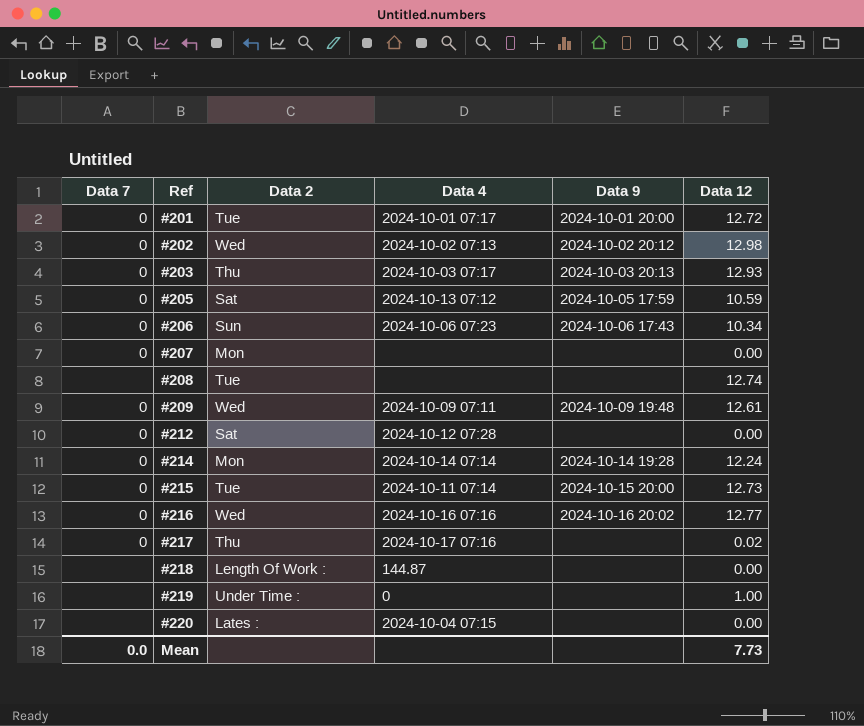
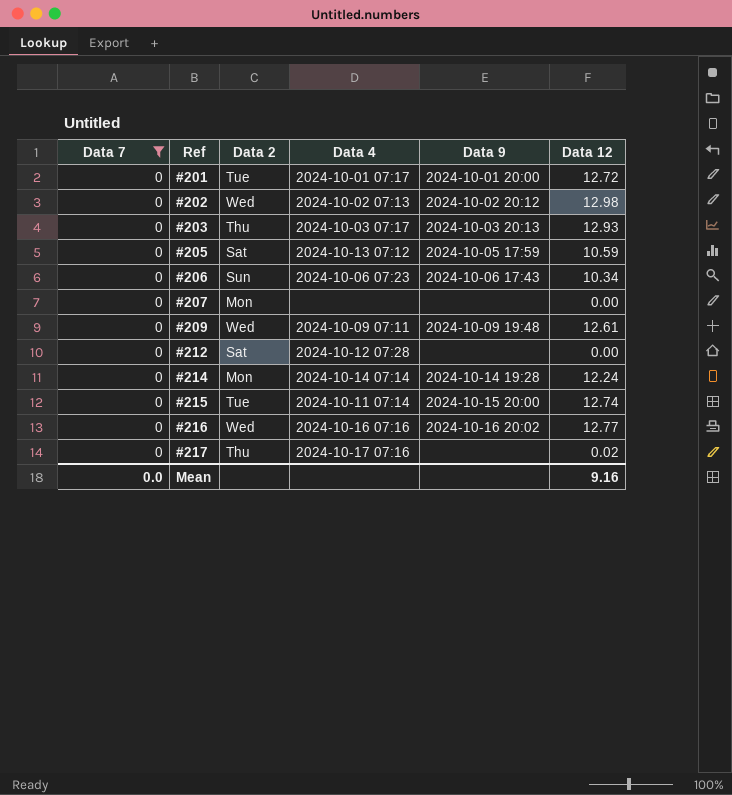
filter: none -> Data 7 = 0
#215 | Data 12: 12.73 -> 12.74
Mean | Data 12: 7.73 -> 9.16

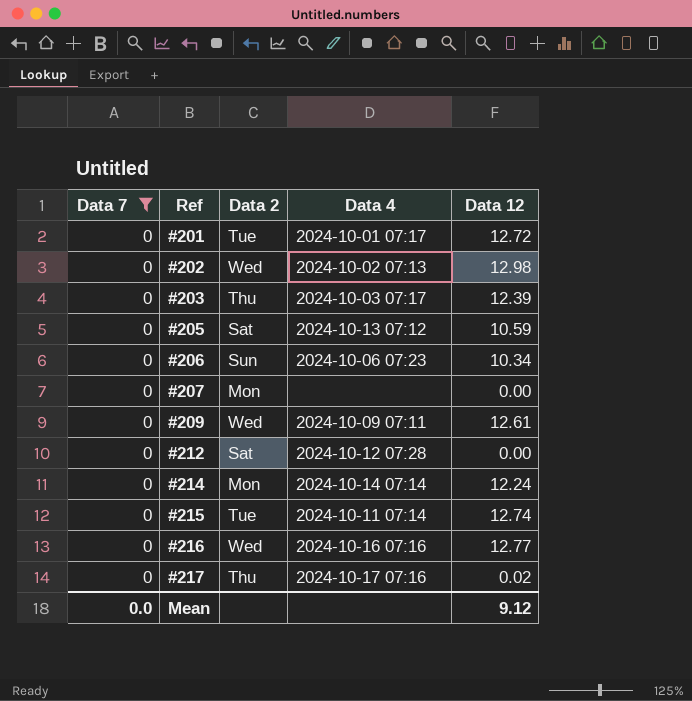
column Data 9 | position: 5 -> none
#203 | Data 12: 12.93 -> 12.39
Mean | Data 12: 9.16 -> 9.12

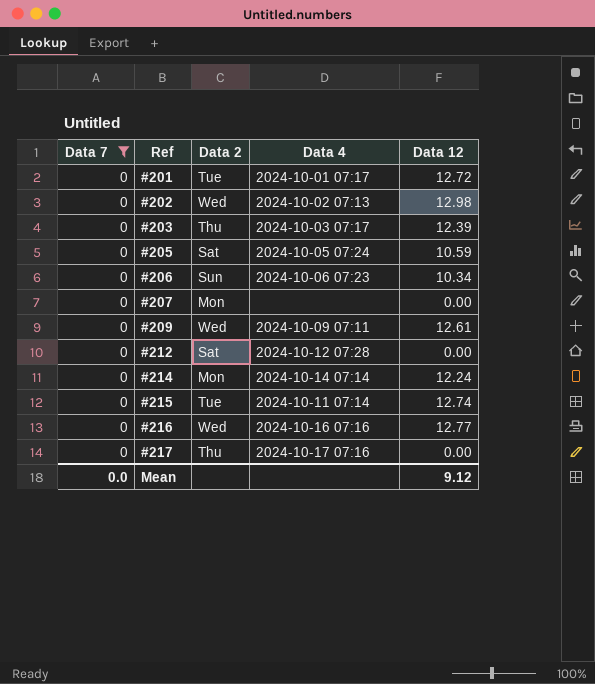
#205 | Data 4: 2024-10-13 07:12 -> 2024-10-05 07:24
#217 | Data 12: 0.02 -> 0.00

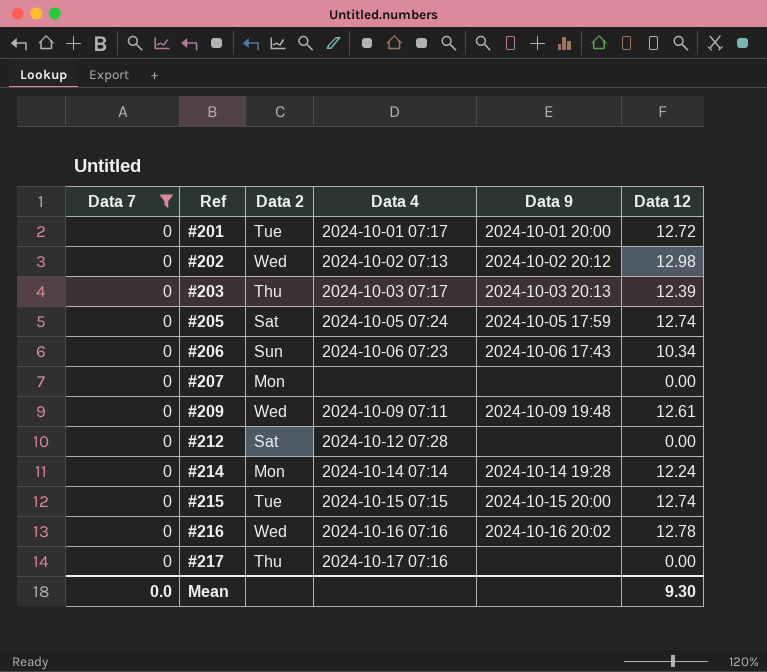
column Data 9 | position: none -> 5
#205 | Data 12: 10.59 -> 12.74
#215 | Data 4: 2024-10-11 07:14 -> 2024-10-15 07:15
#216 | Data 12: 12.77 -> 12.78
Mean | Data 12: 9.12 -> 9.30

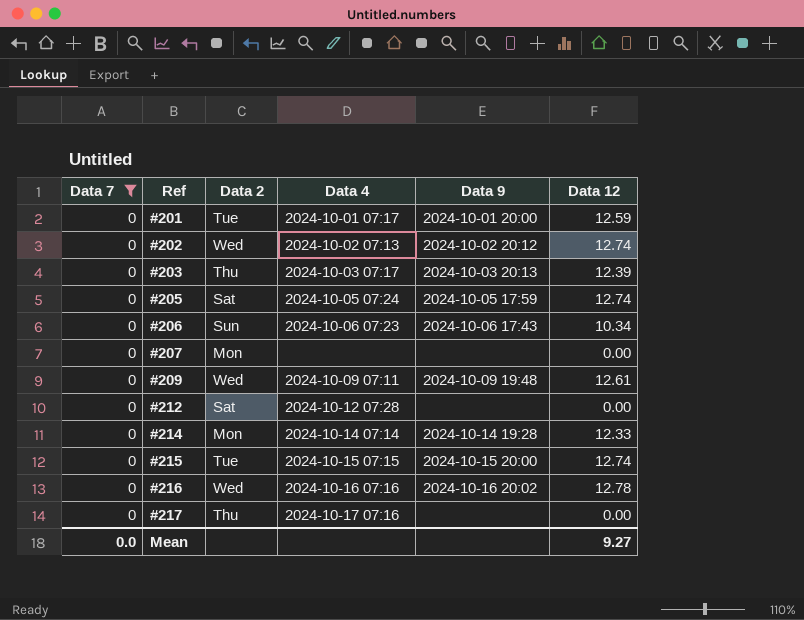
#201 | Data 12: 12.72 -> 12.59
#202 | Data 12: 12.98 -> 12.74
#214 | Data 12: 12.24 -> 12.33
Mean | Data 12: 9.30 -> 9.27

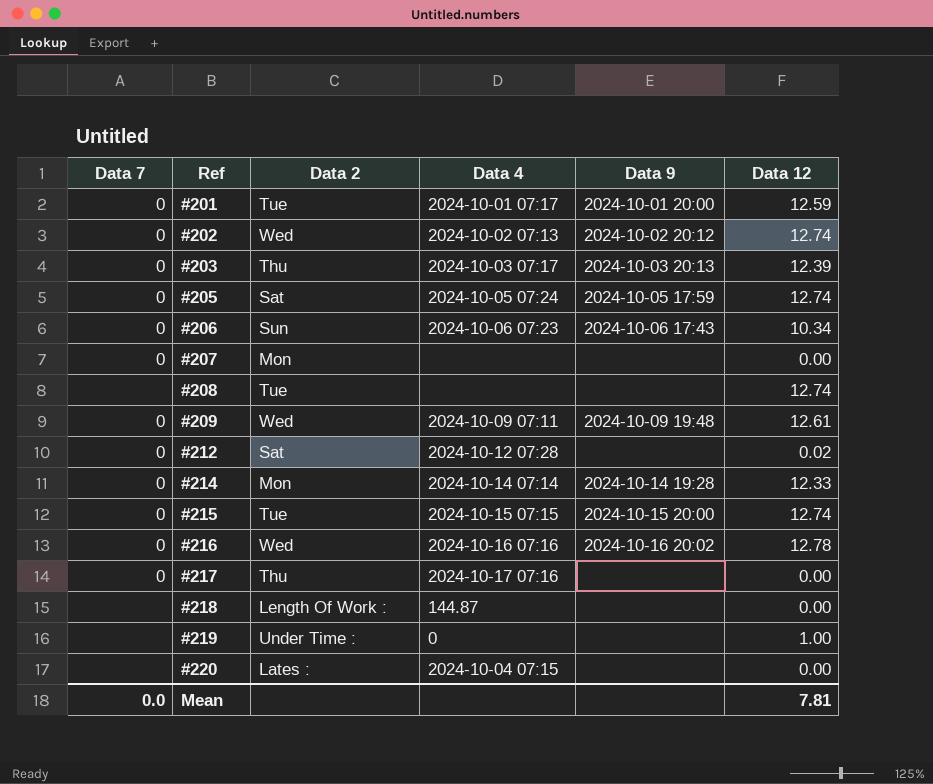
filter: Data 7 = 0 -> none
#212 | Data 12: 0.00 -> 0.02
Mean | Data 12: 9.27 -> 7.81

